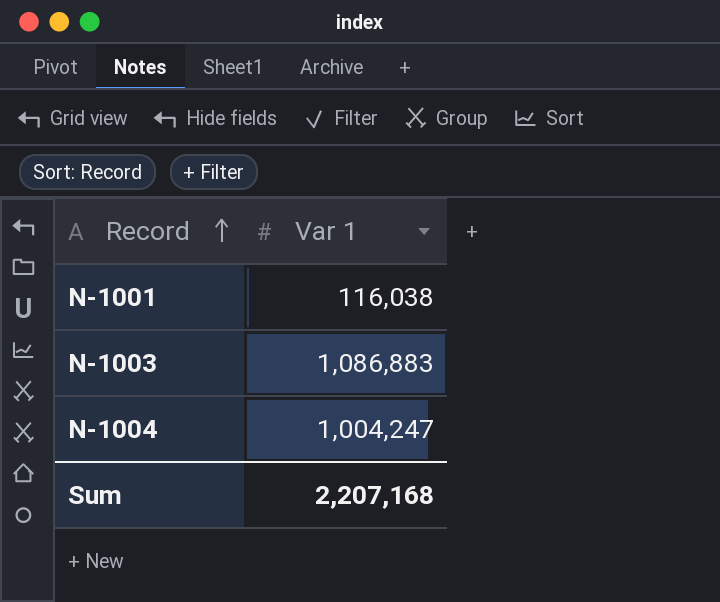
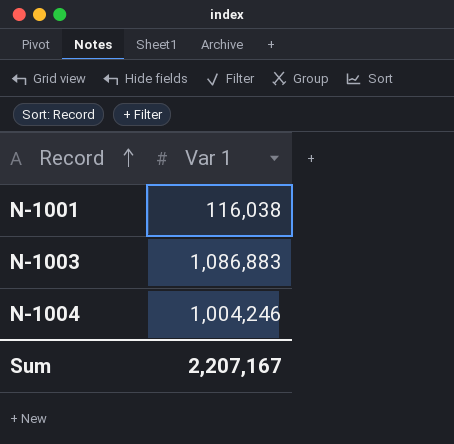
N-1004 | Var 1: 1,004,247 -> 1,004,246
Sum | Var 1: 2,207,168 -> 2,207,167

